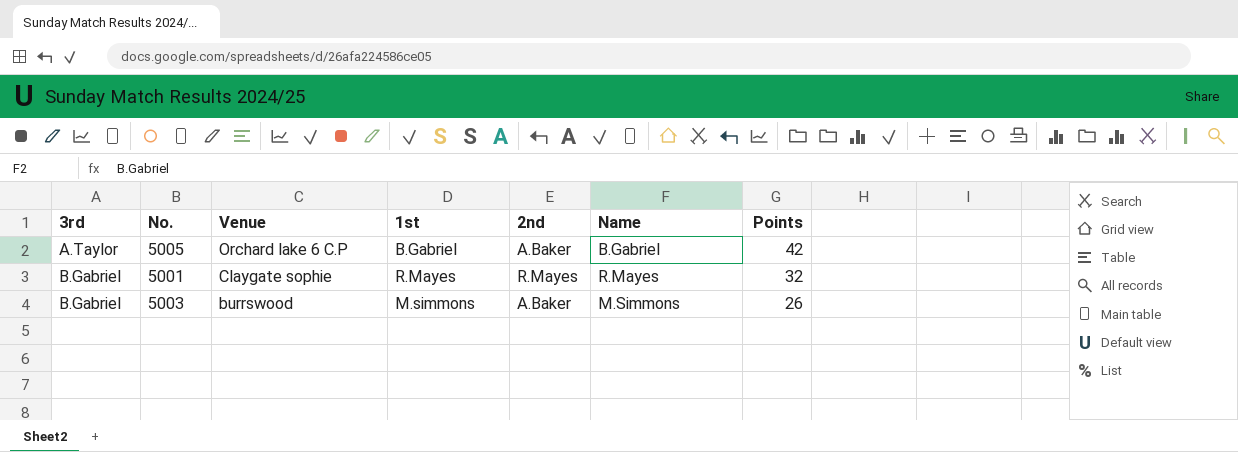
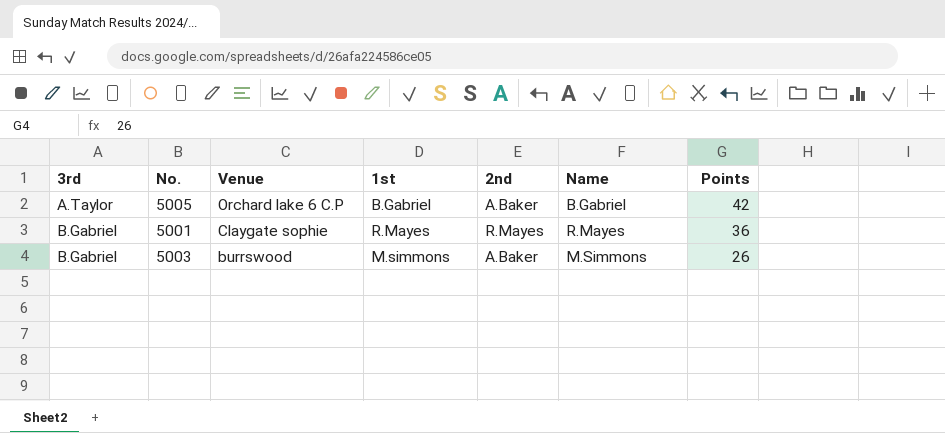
5001 | Points: 32 -> 36

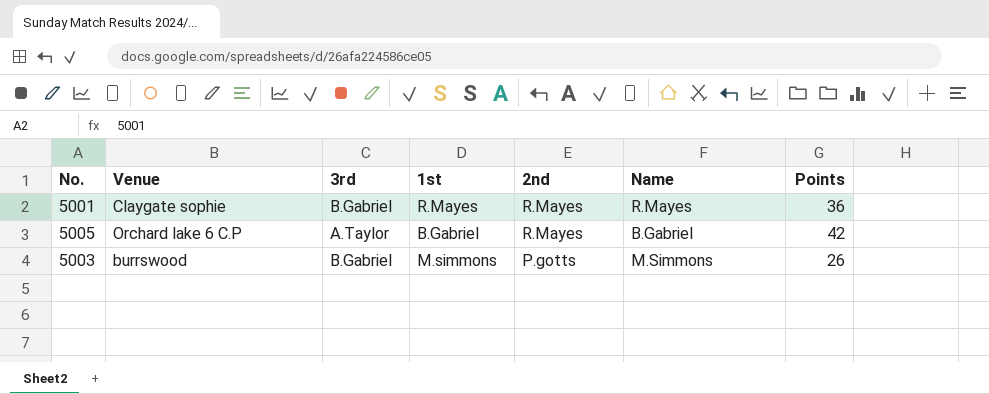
row order: 3rd ascending -> 2nd descending
column 3rd | position: 1 -> 3
5005 | 2nd: A.Baker -> R.Mayes
5003 | 2nd: A.Baker -> P.gotts

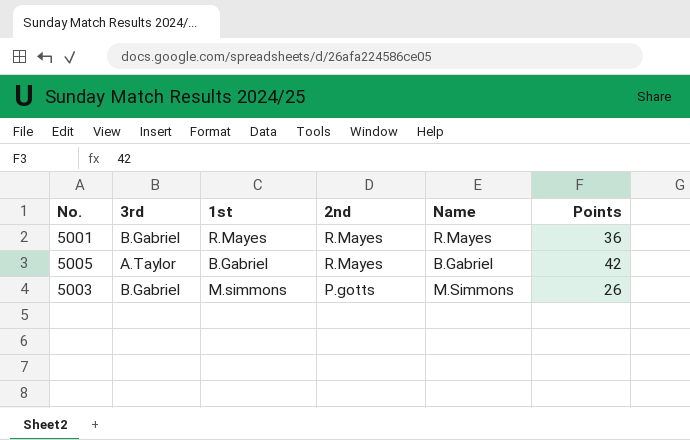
column Venue | position: 2 -> none

